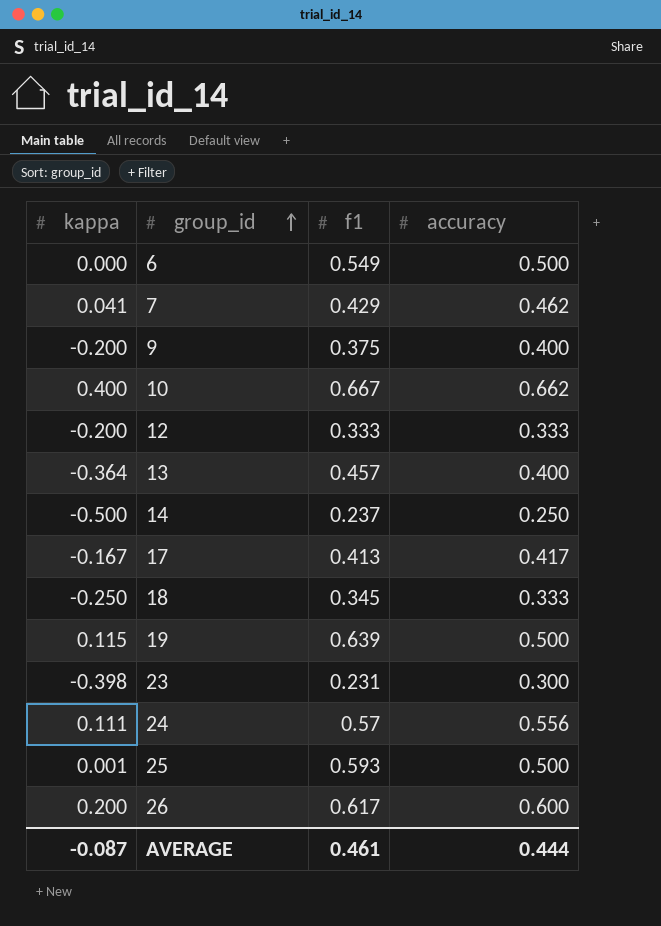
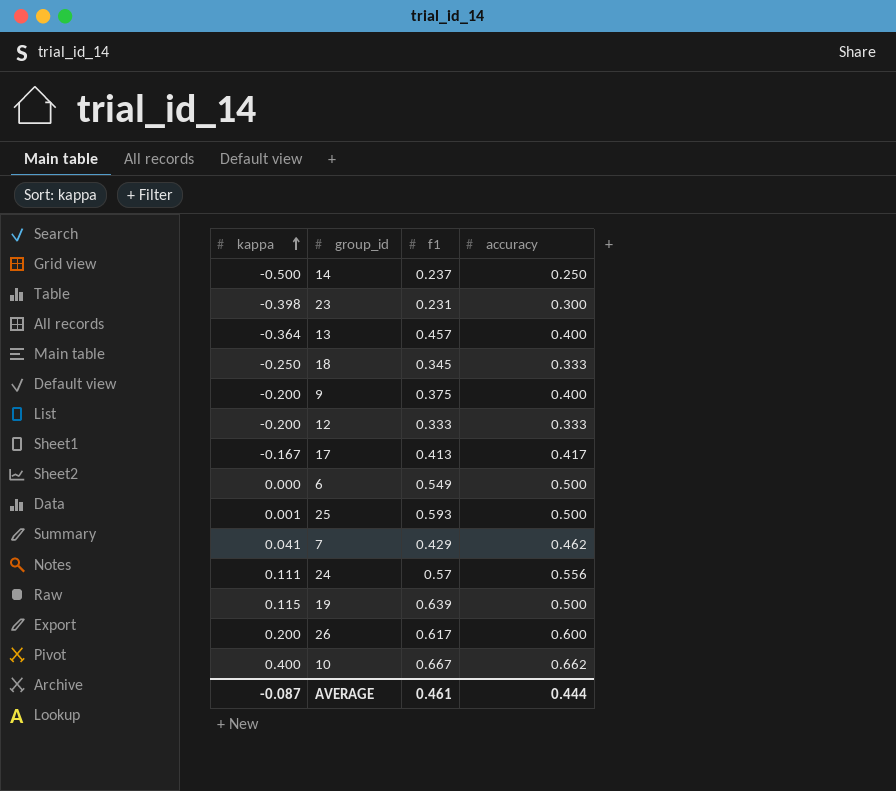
row order: group_id ascending -> kappa ascending

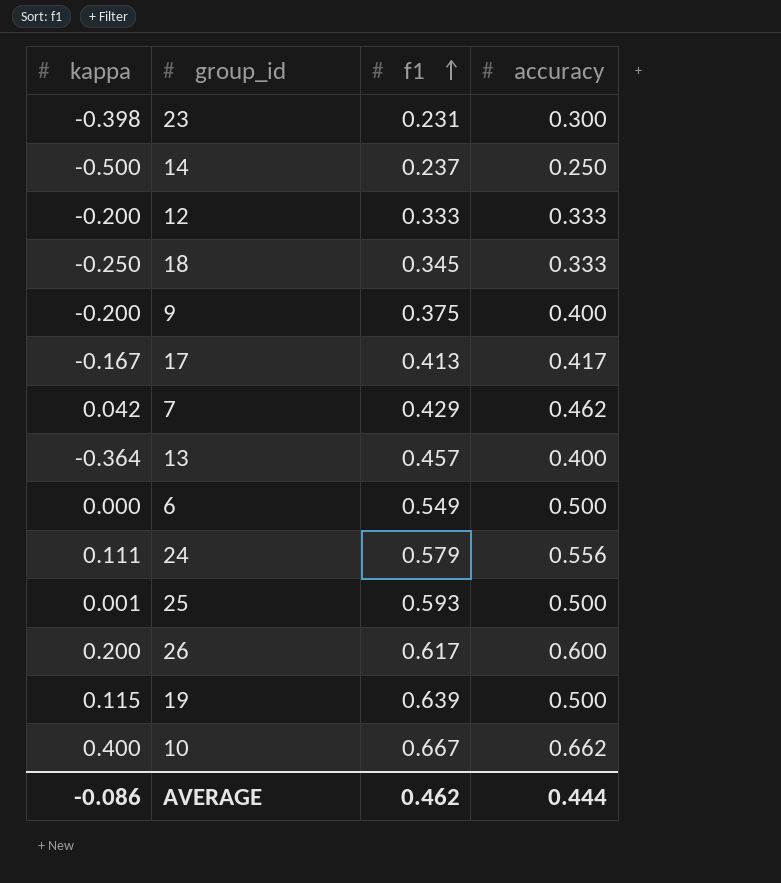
row order: kappa ascending -> f1 ascending
7 | kappa: 0.041 -> 0.042
24 | f1: 0.57 -> 0.579
AVERAGE | kappa: -0.087 -> -0.086
AVERAGE | f1: 0.461 -> 0.462

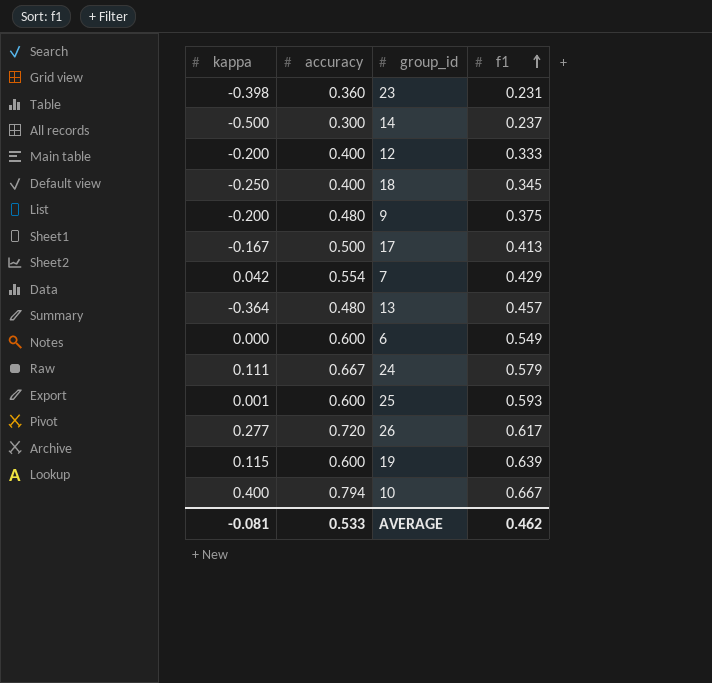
column accuracy | position: 4 -> 2
23 | accuracy: 0.300 -> 0.360
14 | accuracy: 0.250 -> 0.300
12 | accuracy: 0.333 -> 0.400
18 | accuracy: 0.333 -> 0.400
9 | accuracy: 0.400 -> 0.480
17 | accuracy: 0.417 -> 0.500
7 | accuracy: 0.462 -> 0.554
13 | accuracy: 0.400 -> 0.480
6 | accuracy: 0.500 -> 0.600
24 | accuracy: 0.556 -> 0.667
25 | accuracy: 0.500 -> 0.600
26 | kappa: 0.200 -> 0.277
26 | accuracy: 0.600 -> 0.720
19 | accuracy: 0.500 -> 0.600
10 | accuracy: 0.662 -> 0.794
AVERAGE | kappa: -0.086 -> -0.081
AVERAGE | accuracy: 0.444 -> 0.533

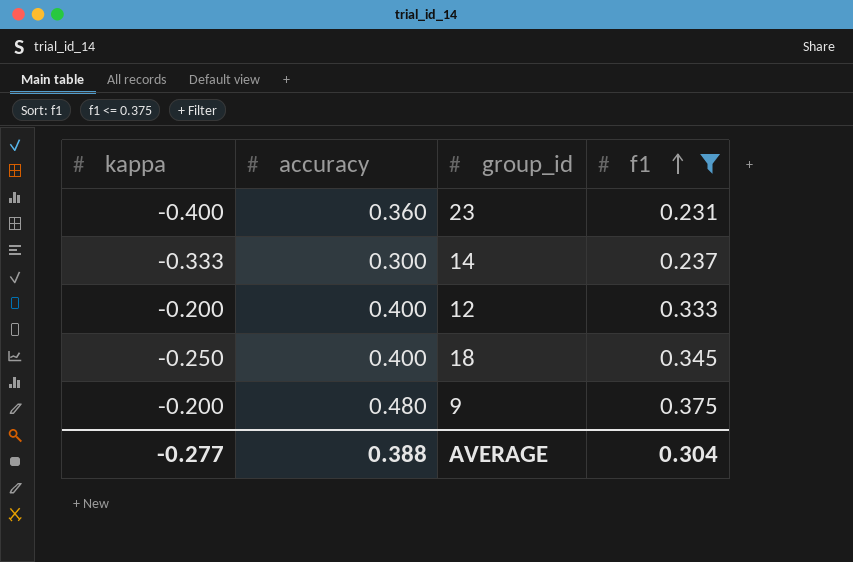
filter: none -> f1 <= 0.375
23 | kappa: -0.398 -> -0.400
14 | kappa: -0.500 -> -0.333
AVERAGE | kappa: -0.081 -> -0.277
AVERAGE | accuracy: 0.533 -> 0.388
AVERAGE | f1: 0.462 -> 0.304

